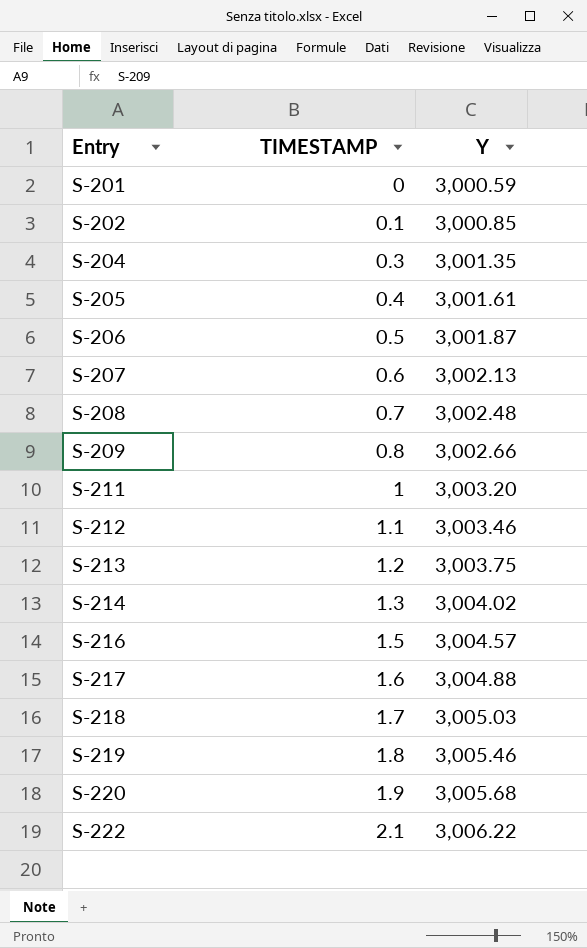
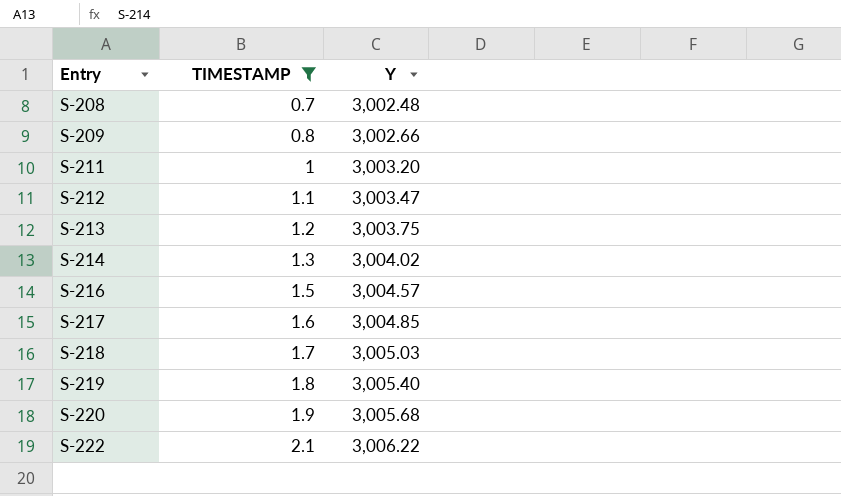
filter: none -> TIMESTAMP >= 0.7
S-212 | Y: 3,003.46 -> 3,003.47
S-217 | Y: 3,004.88 -> 3,004.85
S-219 | Y: 3,005.46 -> 3,005.40

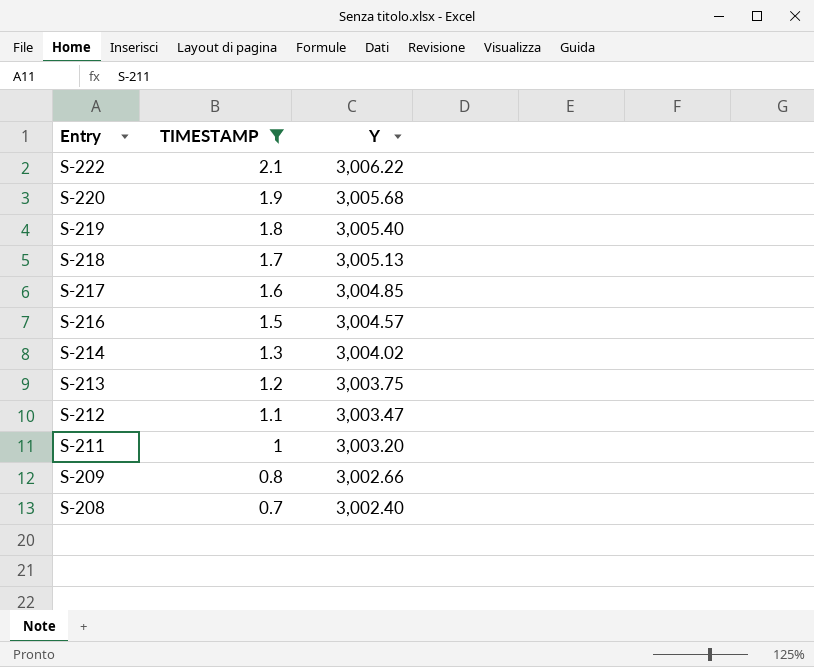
row order: Entry ascending -> Entry descending
S-218 | Y: 3,005.03 -> 3,005.13
S-208 | Y: 3,002.48 -> 3,002.40

